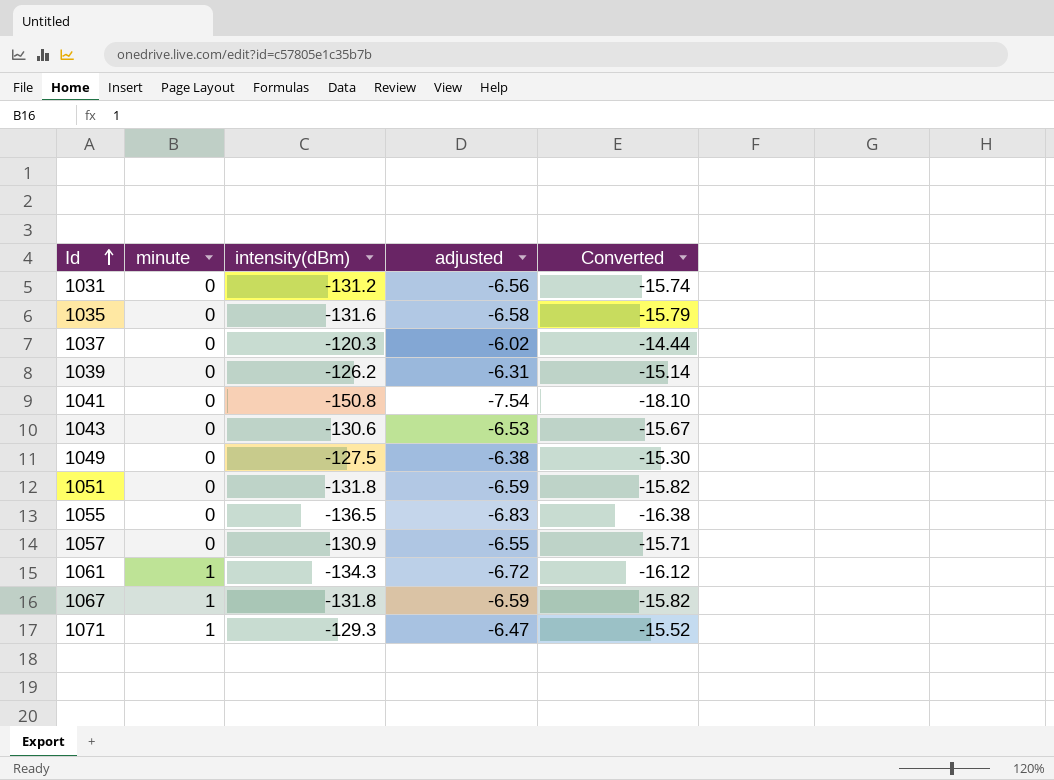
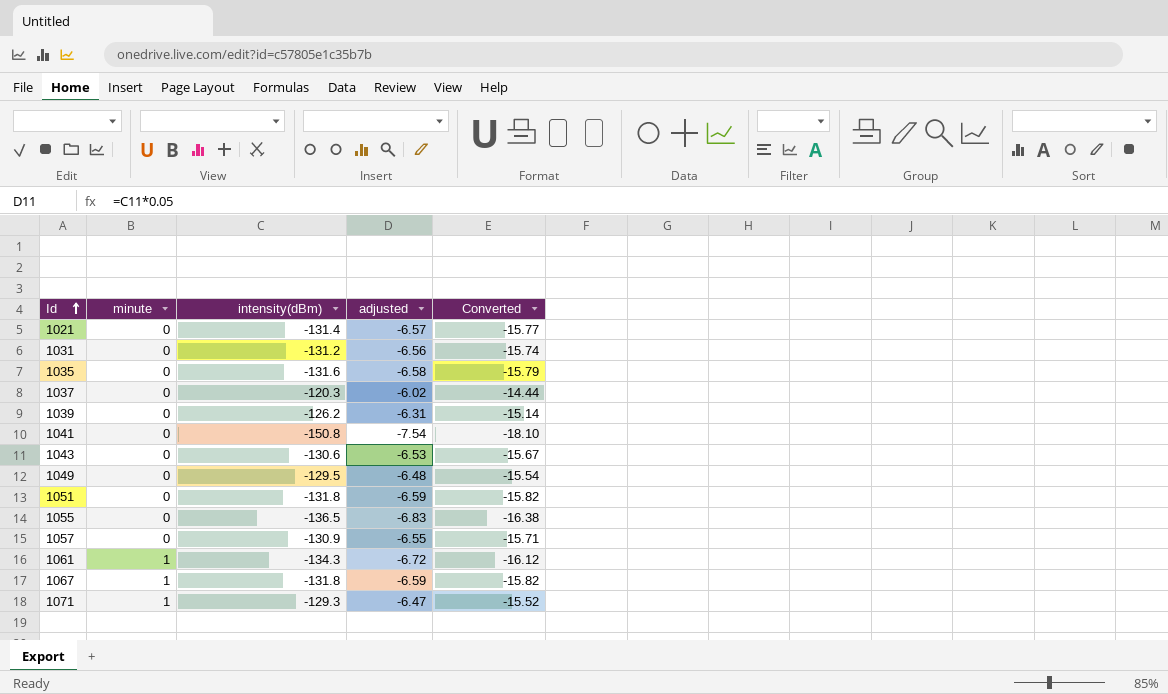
row 1021: none -> 0 | -131.4 | -6.57 | -15.77
1049 | intensity(dBm): -127.5 -> -129.5
1049 | adjusted: -6.38 -> -6.48
1049 | Converted: -15.30 -> -15.54

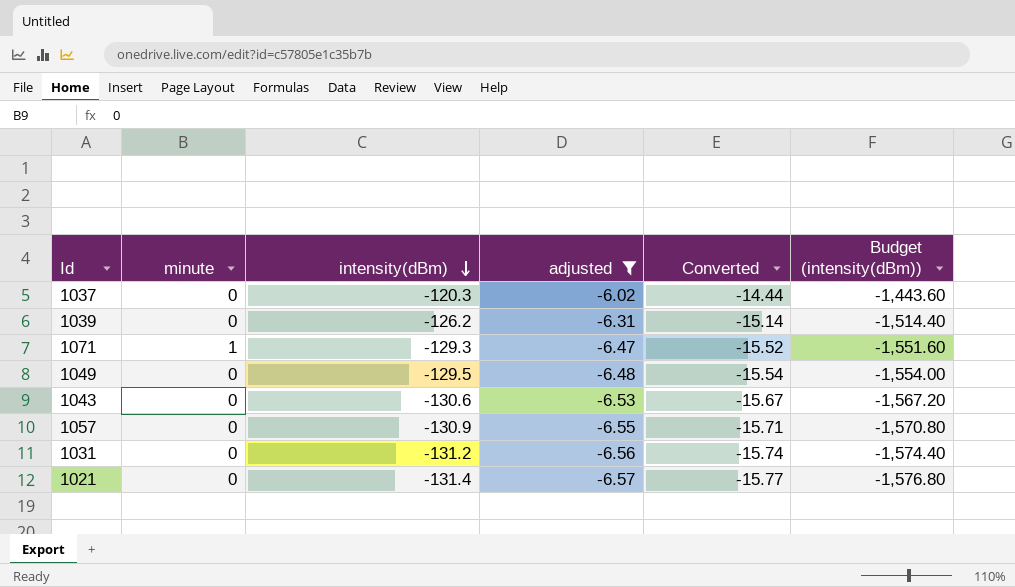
filter: none -> adjusted >= -6.57
row order: Id ascending -> intensity(dBm) descending
column Budget (intensity(dBm)) | formula: none -> [intensity(dBm)] * 12

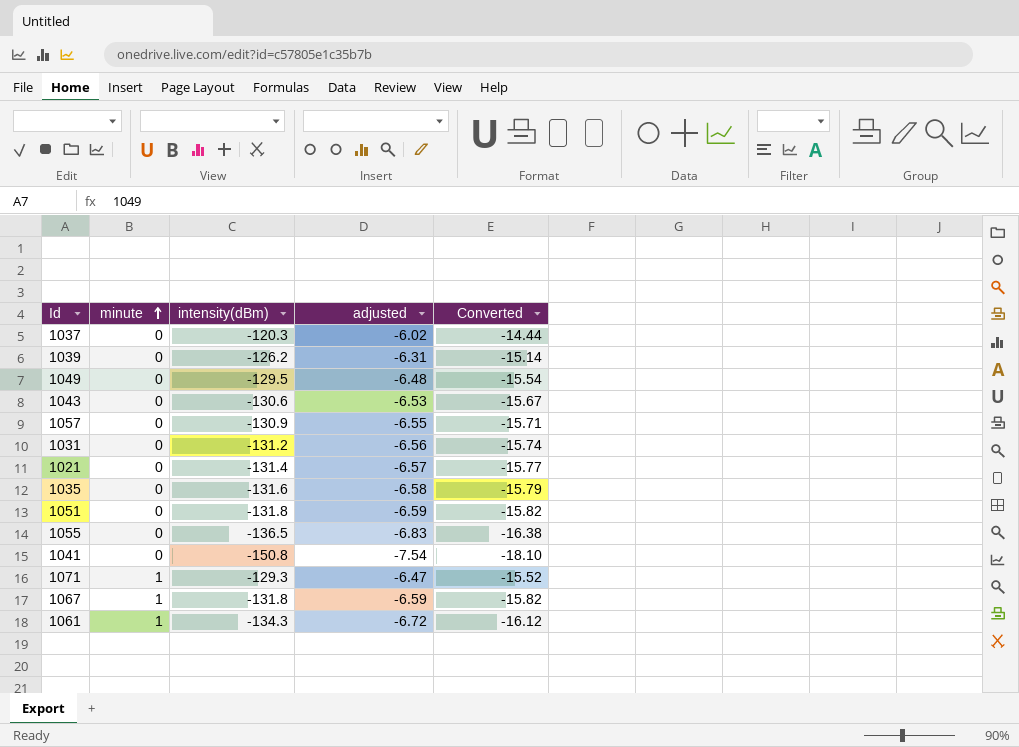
filter: adjusted >= -6.57 -> none
row order: intensity(dBm) descending -> minute ascending
column Budget (intensity(dBm)) | formula: [intensity(dBm)] * 12 -> none

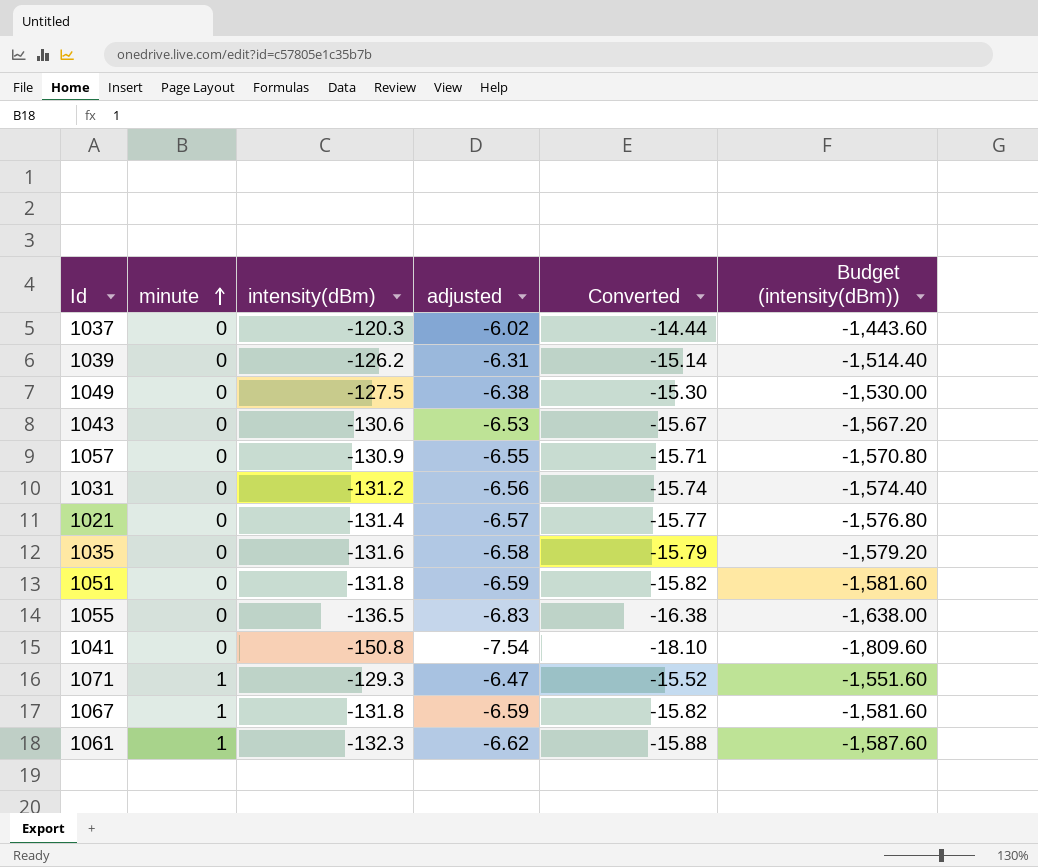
column Budget (intensity(dBm)) | formula: none -> [intensity(dBm)] * 12
1049 | intensity(dBm): -129.5 -> -127.5
1049 | adjusted: -6.48 -> -6.38
1049 | Converted: -15.54 -> -15.30
1061 | intensity(dBm): -134.3 -> -132.3
1061 | adjusted: -6.72 -> -6.62
1061 | Converted: -16.12 -> -15.88

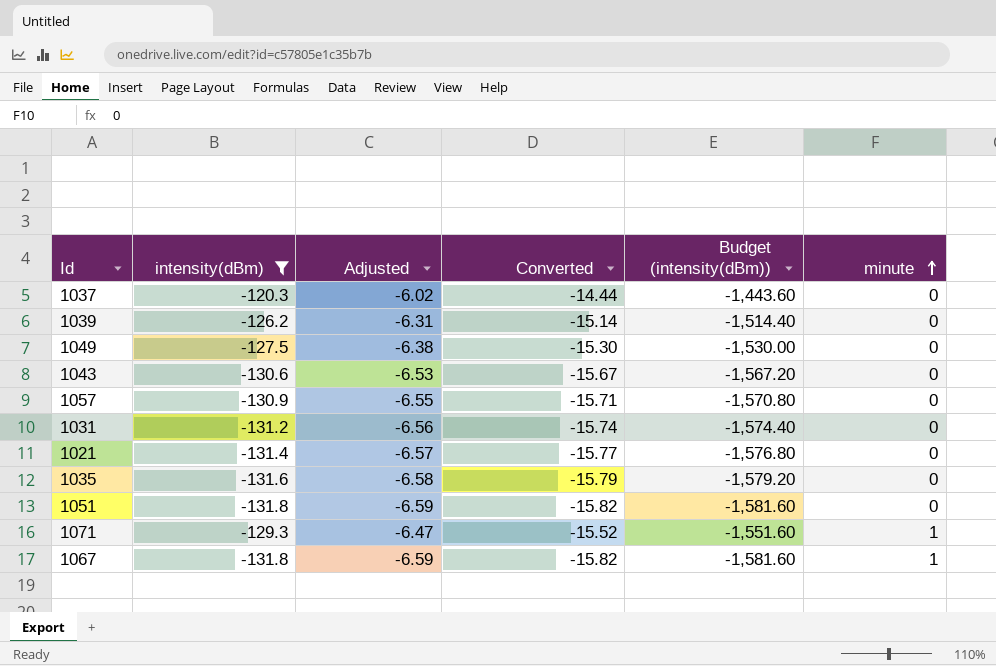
filter: none -> intensity(dBm) >= -131.8
column name: adjusted -> Adjusted
column minute | position: 2 -> 6

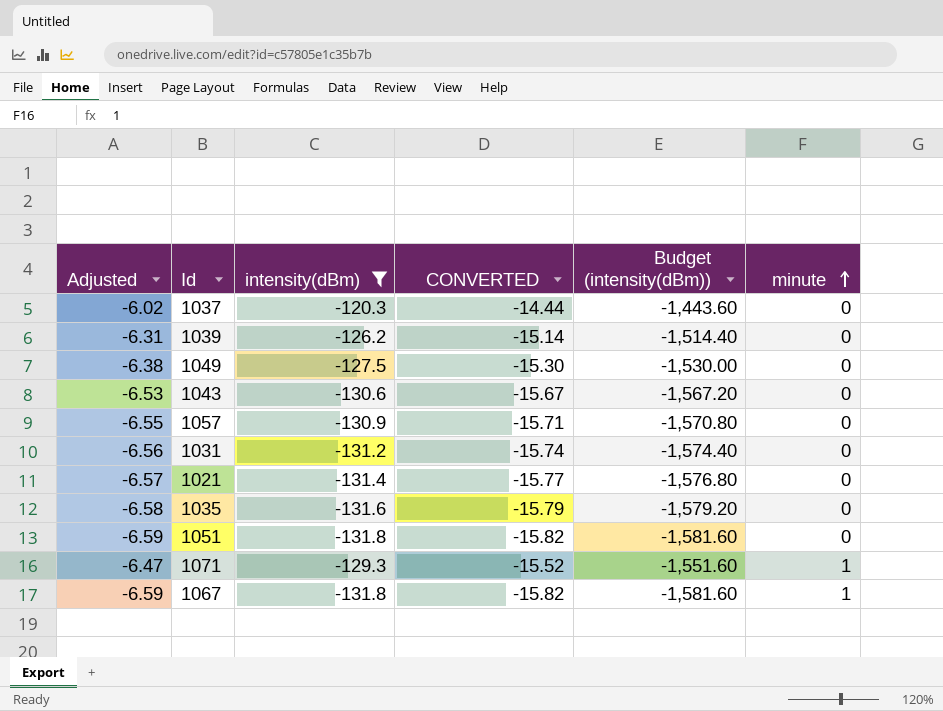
column Adjusted | position: 3 -> 1
column name: Converted -> CONVERTED

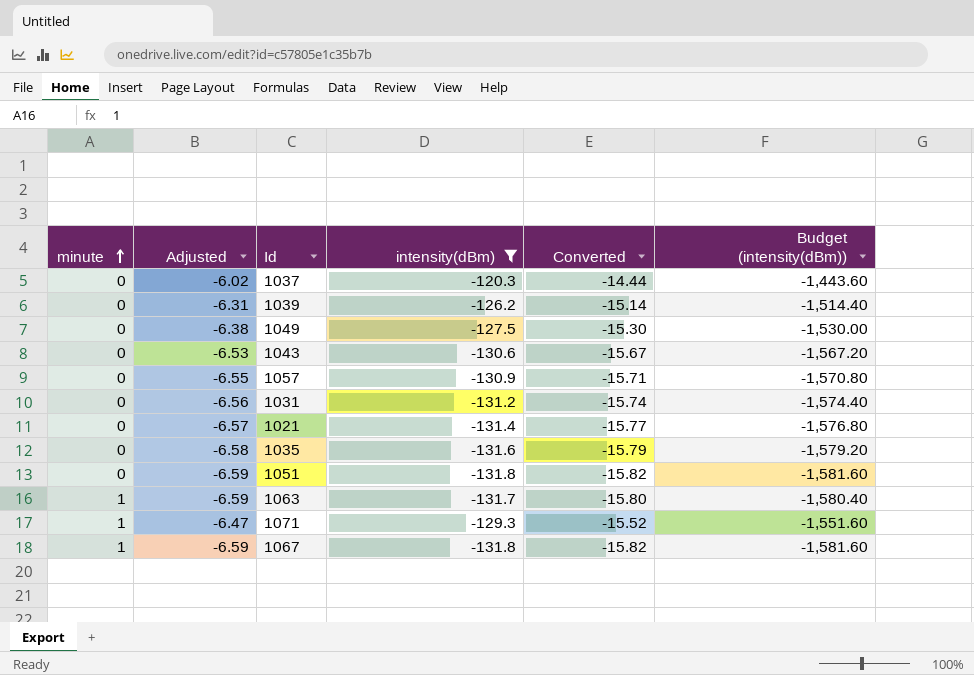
column minute | position: 6 -> 1
column name: CONVERTED -> Converted
row 1063: none -> 1 | -6.59 | -131.7 | -15.80 | -1,580.40

